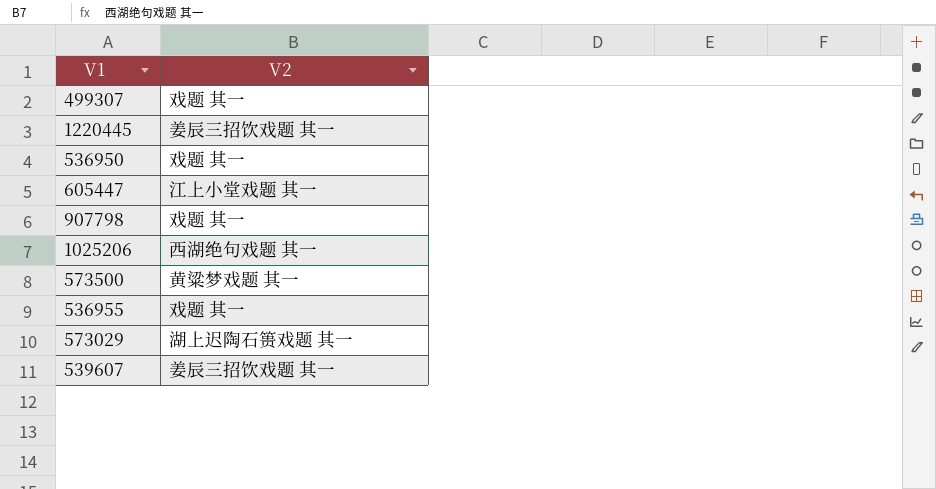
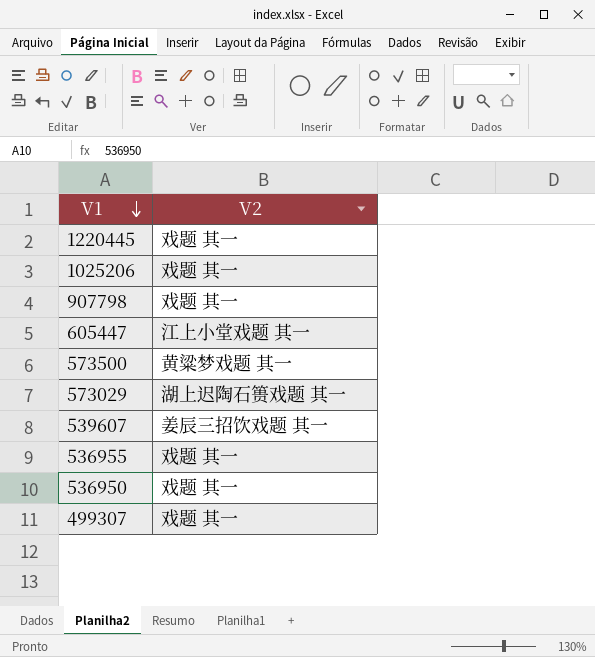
row order: none -> V1 descending
1220445 | V2: 姜辰三招饮戏题 其一 -> 戏题 其一
1025206 | V2: 西湖绝句戏题 其一 -> 戏题 其一

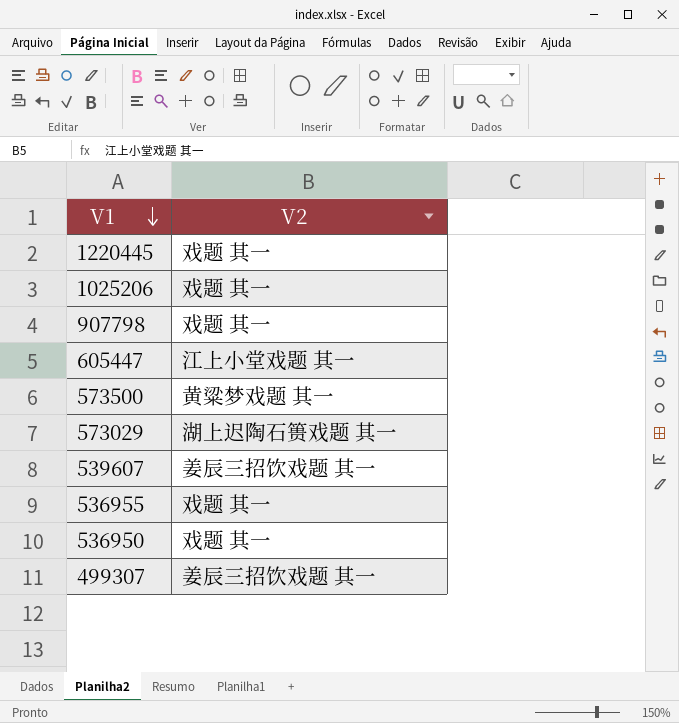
499307 | V2: 戏题 其一 -> 姜辰三招饮戏题 其一

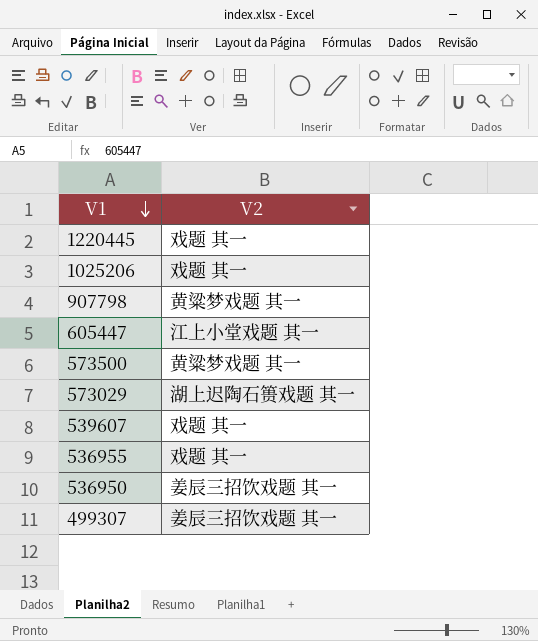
907798 | V2: 戏题 其一 -> 黄粱梦戏题 其一
539607 | V2: 姜辰三招饮戏题 其一 -> 戏题 其一
536950 | V2: 戏题 其一 -> 姜辰三招饮戏题 其一

